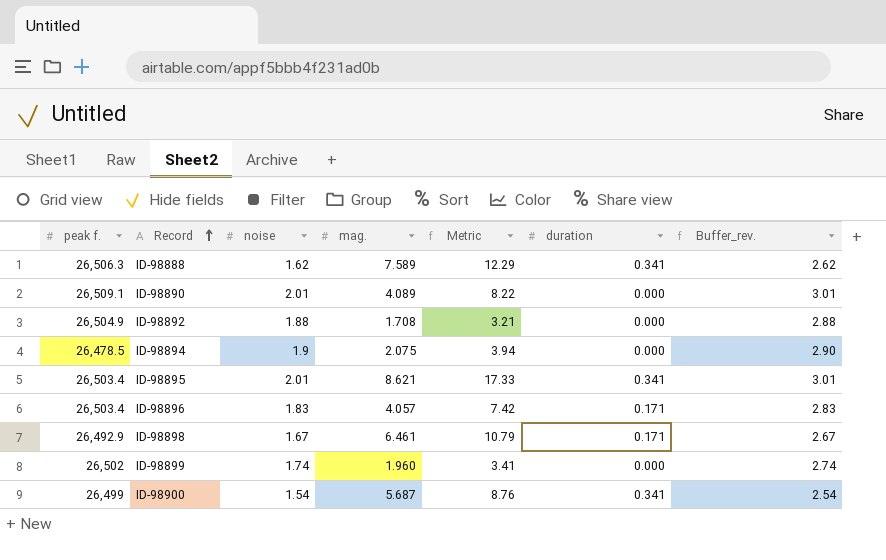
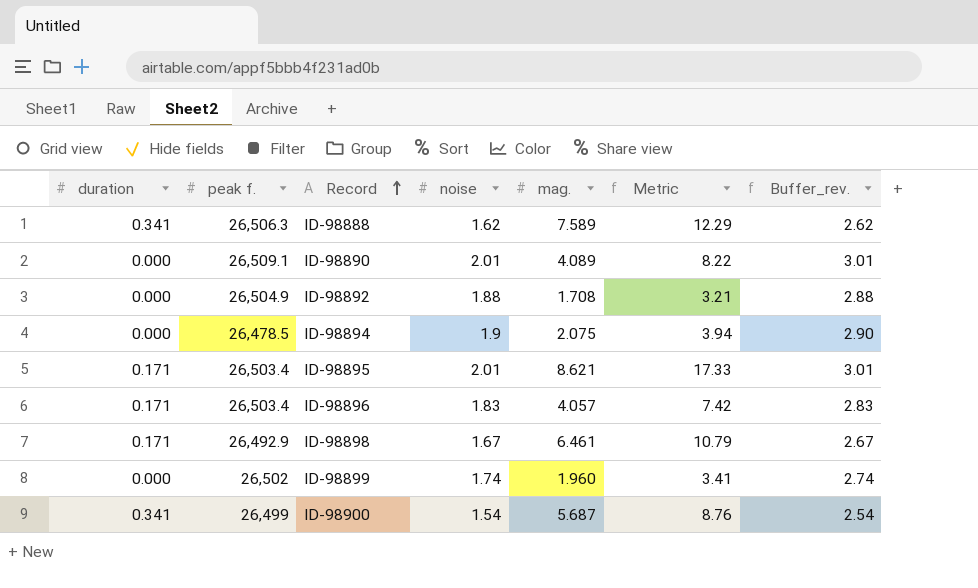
column duration | position: 6 -> 1
ID-98895 | duration: 0.341 -> 0.171

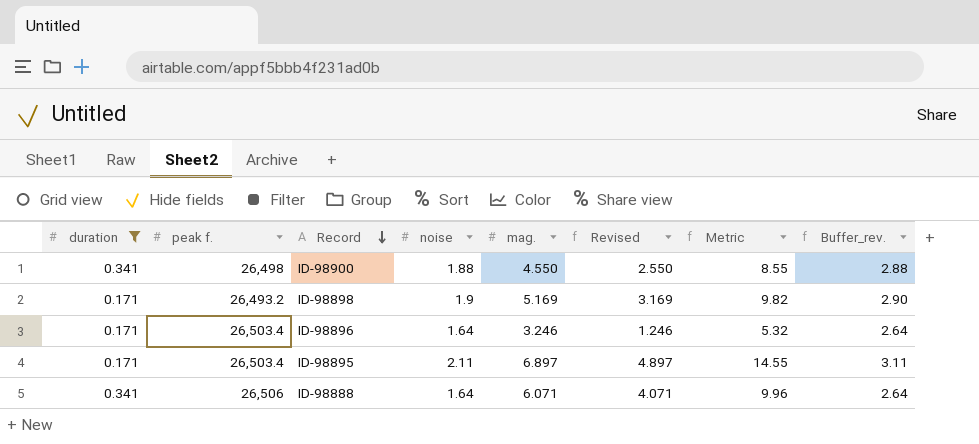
filter: none -> duration != 0.000
row order: Record ascending -> Record descending
column Revised | formula: none -> [mag.] - 2
ID-98900 | peak f.: 26,499 -> 26,498
ID-98900 | noise: 1.54 -> 1.88
ID-98900 | mag.: 5.687 -> 4.550
ID-98900 | Metric: 8.76 -> 8.55
ID-98900 | Buffer_rev.: 2.54 -> 2.88
ID-98898 | peak f.: 26,492.9 -> 26,493.2
ID-98898 | noise: 1.67 -> 1.9
ID-98898 | mag.: 6.461 -> 5.169
ID-98898 | Metric: 10.79 -> 9.82
ID-98898 | Buffer_rev.: 2.67 -> 2.90
ID-98896 | noise: 1.83 -> 1.64
ID-98896 | mag.: 4.057 -> 3.246
ID-98896 | Metric: 7.42 -> 5.32
ID-98896 | Buffer_rev.: 2.83 -> 2.64
ID-98895 | noise: 2.01 -> 2.11
ID-98895 | mag.: 8.621 -> 6.897
ID-98895 | Metric: 17.33 -> 14.55
ID-98895 | Buffer_rev.: 3.01 -> 3.11
ID-98888 | peak f.: 26,506.3 -> 26,506
ID-98888 | noise: 1.62 -> 1.64
ID-98888 | mag.: 7.589 -> 6.071
ID-98888 | Metric: 12.29 -> 9.96
ID-98888 | Buffer_rev.: 2.62 -> 2.64

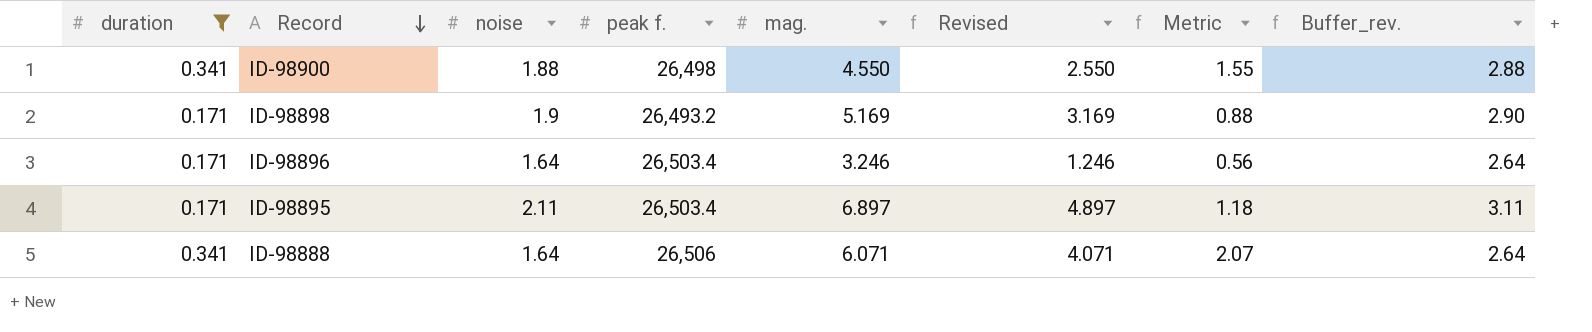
column peak f. | position: 2 -> 4
column Metric | formula: [noise] * [mag.] -> [duration] * [mag.]

